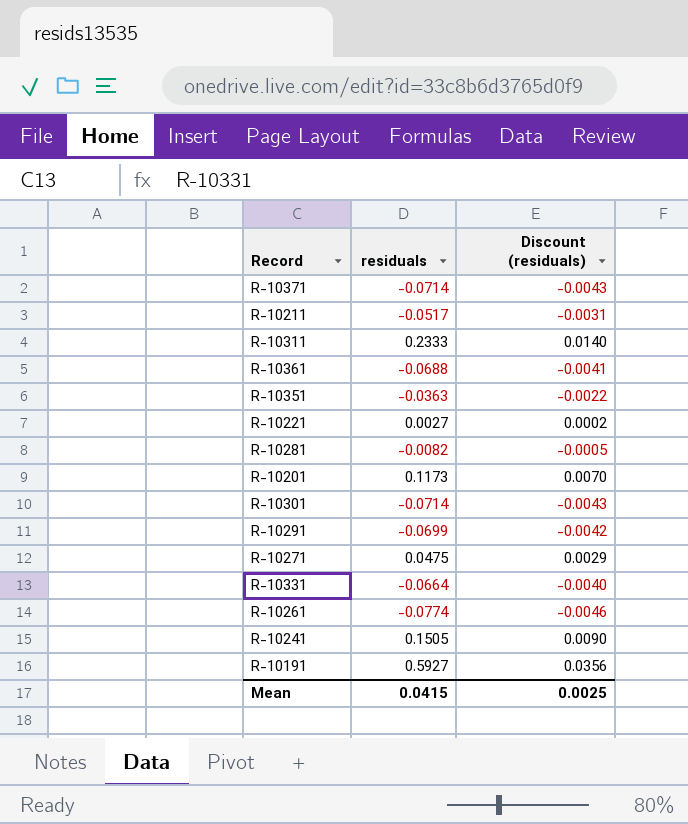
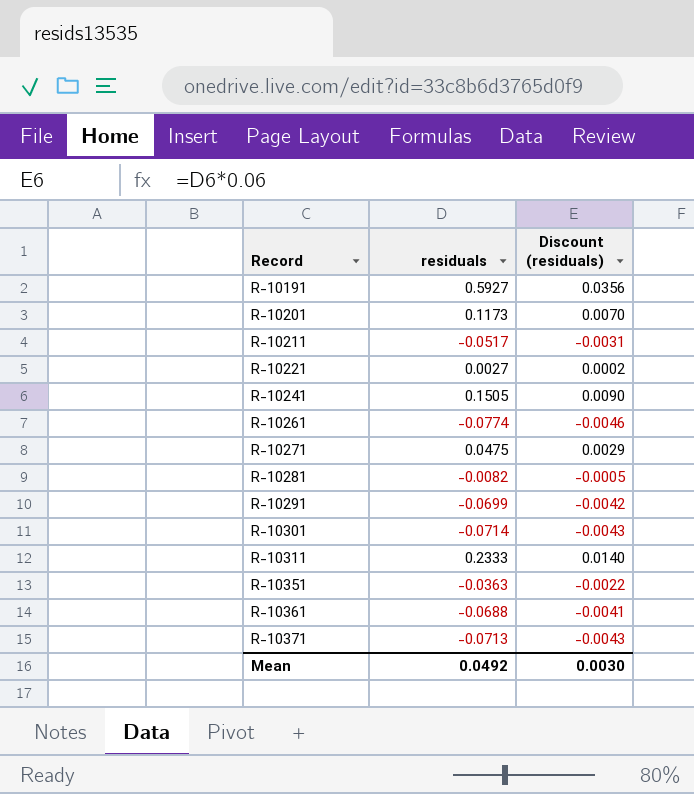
row order: none -> Record ascending
row R-10331: -0.0664 | -0.0040 -> none
R-10371 | residuals: -0.0714 -> -0.0713
Mean | residuals: 0.0415 -> 0.0492
Mean | Discount (residuals): 0.0025 -> 0.0030

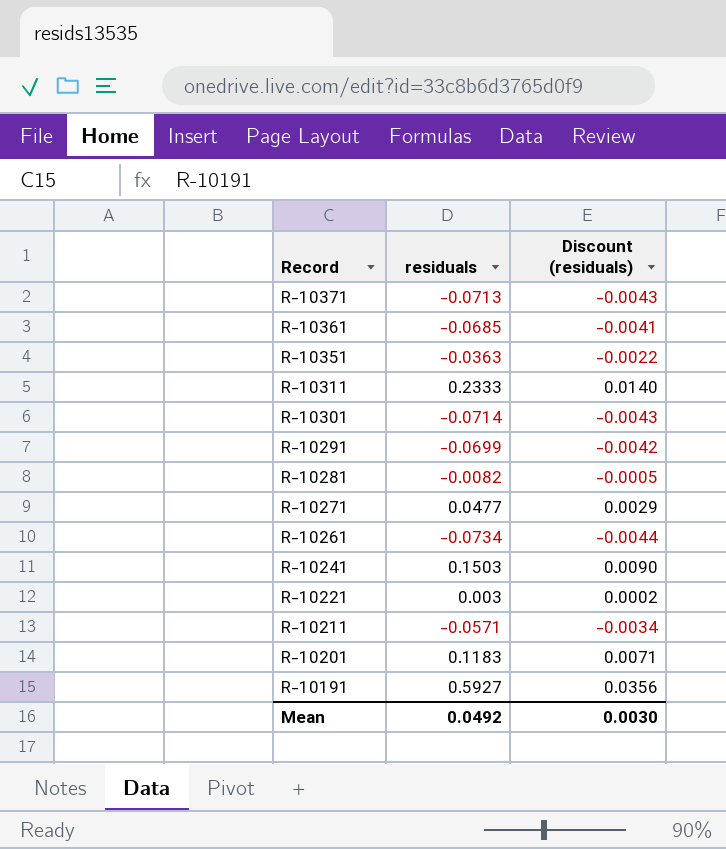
row order: Record ascending -> Record descending
R-10361 | residuals: -0.0688 -> -0.0685
R-10271 | residuals: 0.0475 -> 0.0477
R-10261 | residuals: -0.0774 -> -0.0734
R-10261 | Discount (residuals): -0.0046 -> -0.0044
R-10241 | residuals: 0.1505 -> 0.1503
R-10221 | residuals: 0.0027 -> 0.003
R-10211 | residuals: -0.0517 -> -0.0571
R-10211 | Discount (residuals): -0.0031 -> -0.0034
R-10201 | residuals: 0.1173 -> 0.1183
R-10201 | Discount (residuals): 0.0070 -> 0.0071

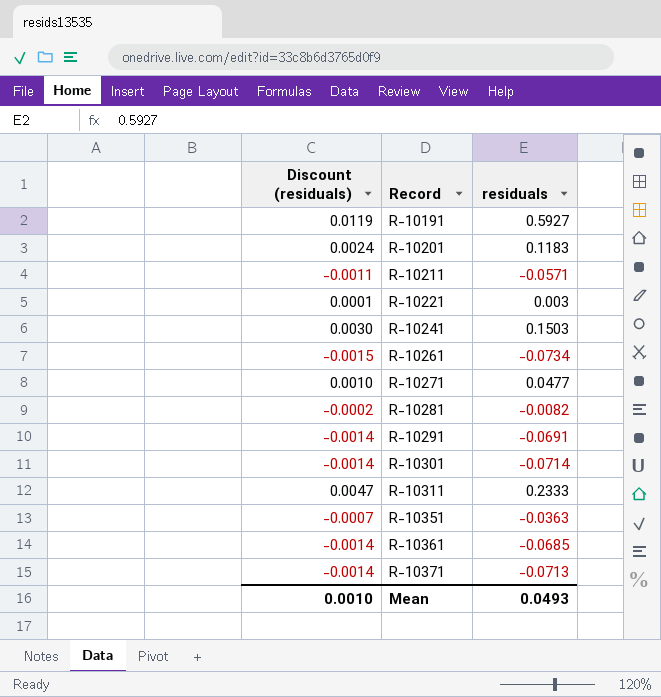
row order: Record descending -> Record ascending
column Discount (residuals) | formula: [residuals] * 0.06 -> [residuals] * 0.02
column Discount (residuals) | position: 3 -> 1
R-10291 | residuals: -0.0699 -> -0.0691
Mean | Discount (residuals): 0.0030 -> 0.0010
Mean | residuals: 0.0492 -> 0.0493

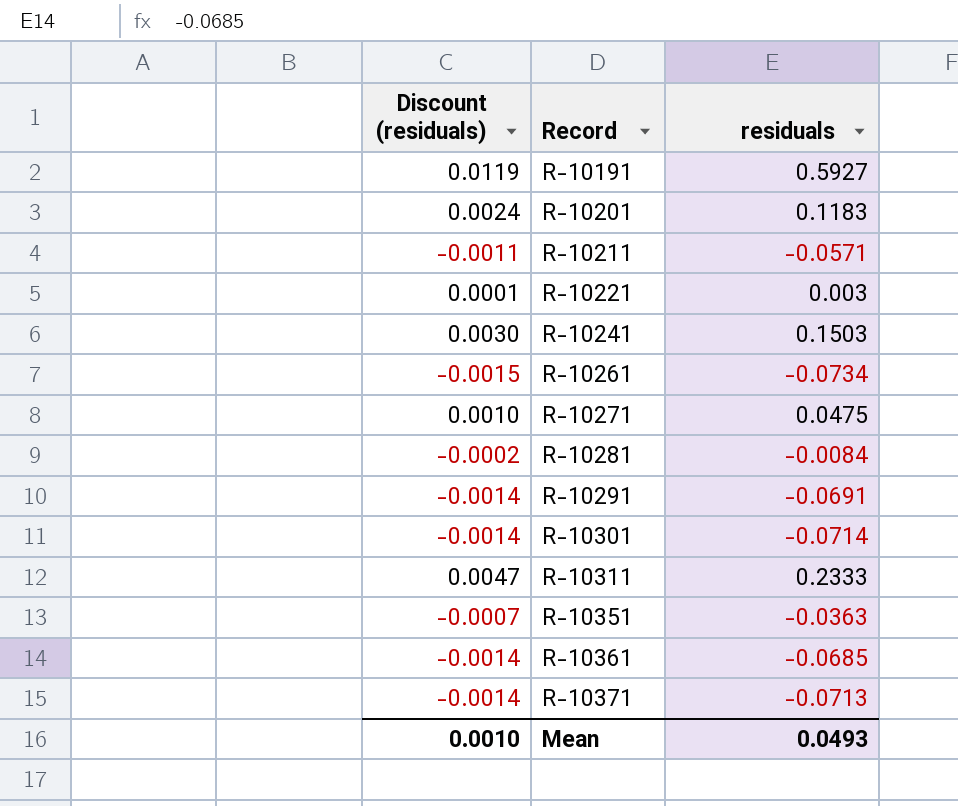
R-10271 | residuals: 0.0477 -> 0.0475
R-10281 | residuals: -0.0082 -> -0.0084

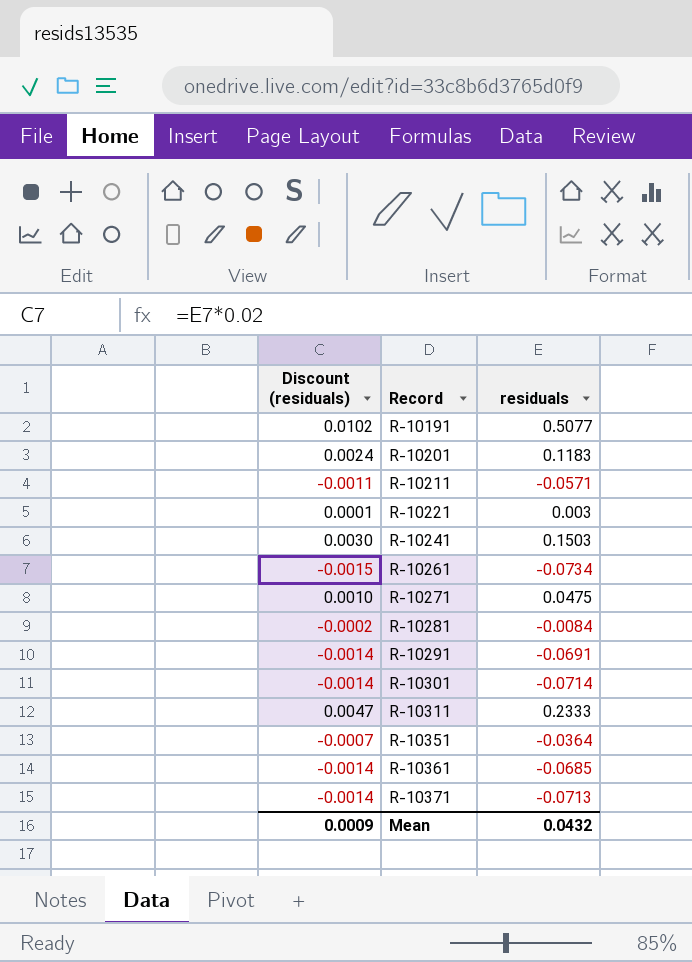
R-10191 | Discount (residuals): 0.0119 -> 0.0102
R-10191 | residuals: 0.5927 -> 0.5077
R-10351 | residuals: -0.0363 -> -0.0364
Mean | Discount (residuals): 0.0010 -> 0.0009
Mean | residuals: 0.0493 -> 0.0432

